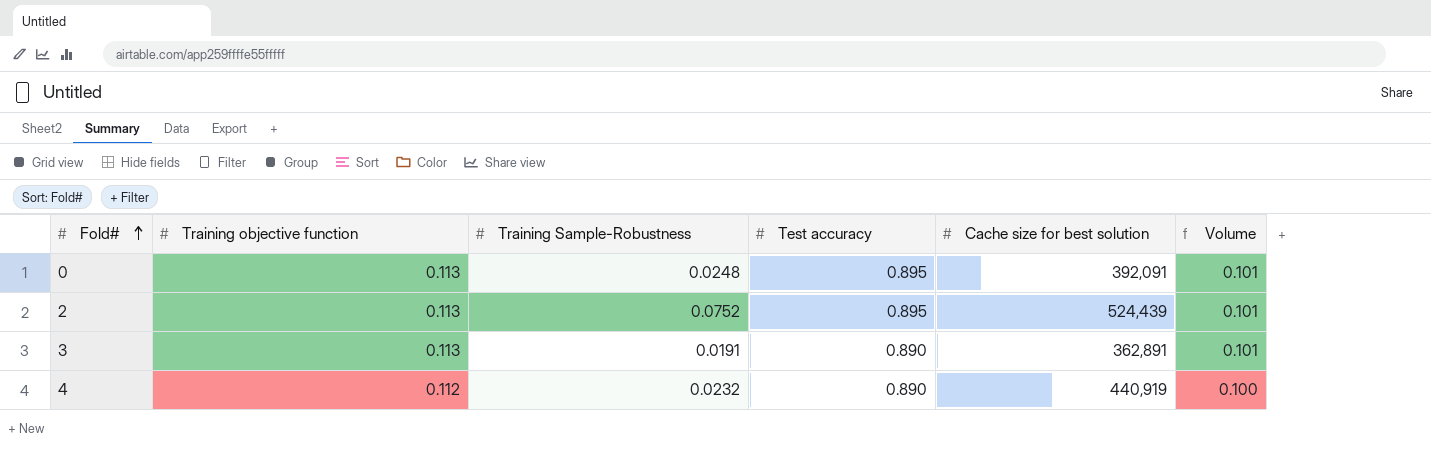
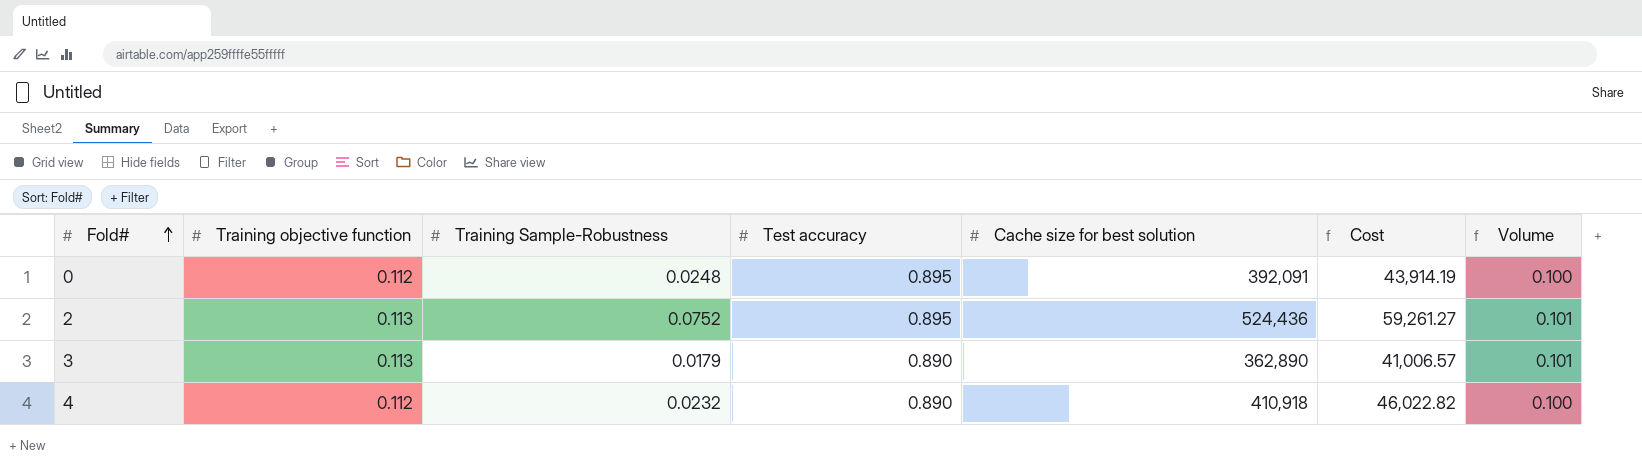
column Cost | formula: none -> [Training objective function] * [Cache size for best solution]
0 | Training objective function: 0.113 -> 0.112
0 | Volume: 0.101 -> 0.100
2 | Cache size for best solution: 524,439 -> 524,436
3 | Training Sample-Robustness: 0.0191 -> 0.0179
3 | Cache size for best solution: 362,891 -> 362,890
4 | Cache size for best solution: 440,919 -> 410,918

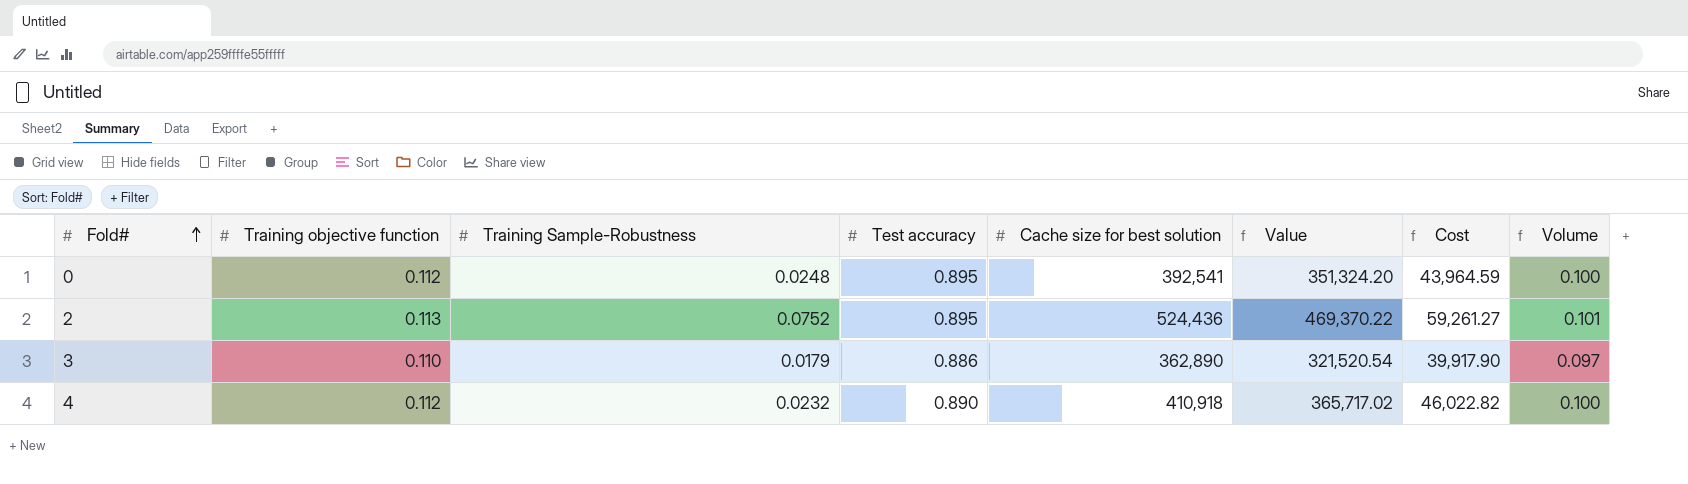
column Value | formula: none -> [Test accuracy] * [Cache size for best solution]
0 | Cache size for best solution: 392,091 -> 392,541
0 | Cost: 43,914.19 -> 43,964.59
3 | Training objective function: 0.113 -> 0.110
3 | Test accuracy: 0.890 -> 0.886
3 | Cost: 41,006.57 -> 39,917.90
3 | Volume: 0.101 -> 0.097

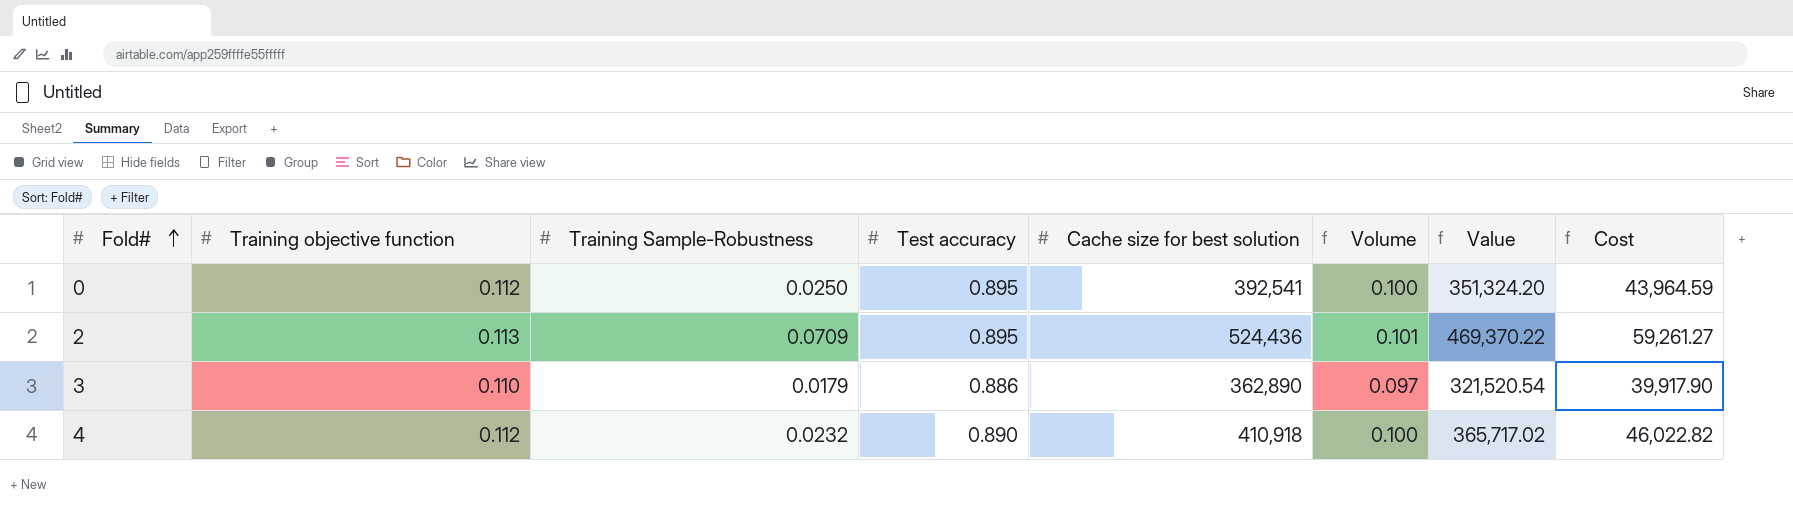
column Volume | position: 8 -> 6
0 | Training Sample-Robustness: 0.0248 -> 0.0250
2 | Training Sample-Robustness: 0.0752 -> 0.0709

